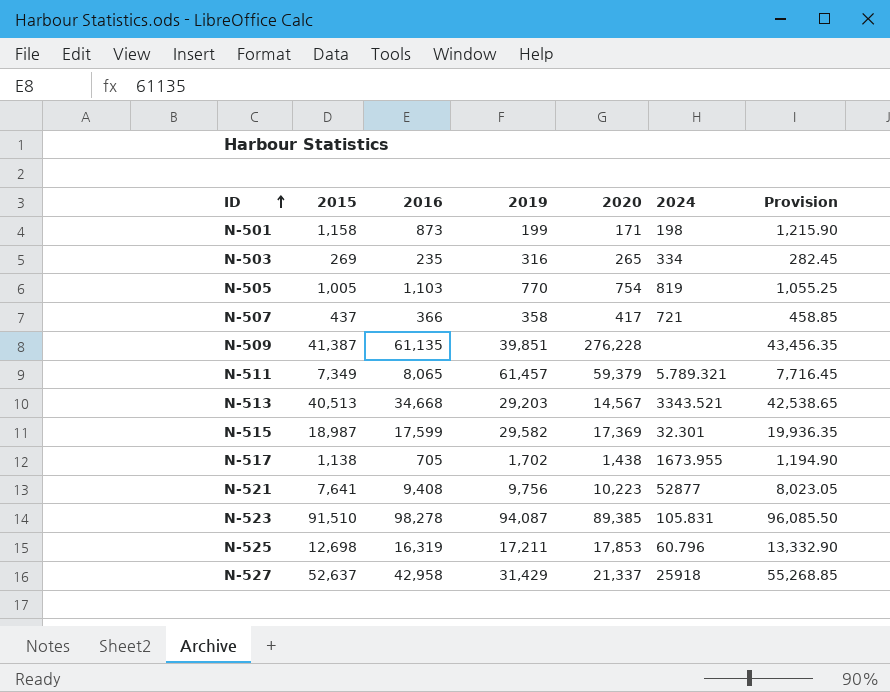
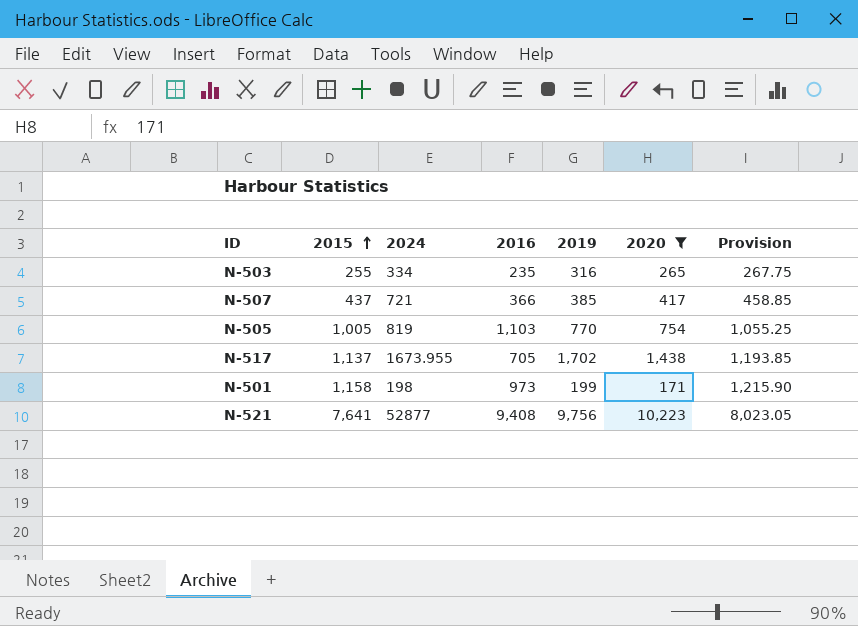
filter: none -> 2020 <= 10,223
row order: ID ascending -> 2015 ascending
column 2024 | position: 6 -> 3
N-503 | 2015: 269 -> 255
N-503 | Provision: 282.45 -> 267.75
N-507 | 2019: 358 -> 385
N-517 | 2015: 1,138 -> 1,137
N-517 | Provision: 1,194.90 -> 1,193.85
N-501 | 2016: 873 -> 973

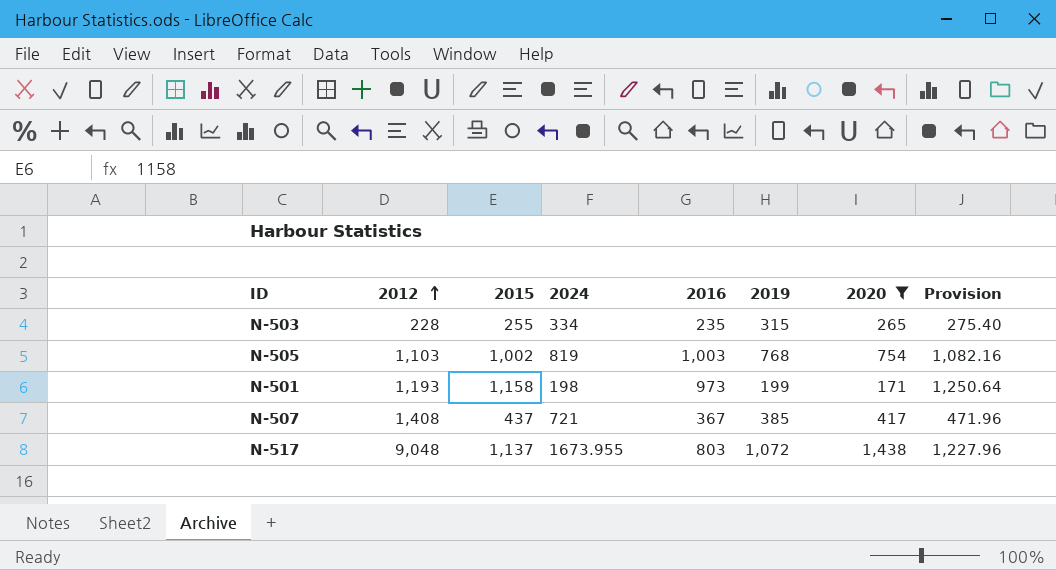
row order: 2015 ascending -> 2012 ascending
column 2012 | position: none -> 2
column Provision | formula: [2015] * 1.05 -> [2015] * 1.08
row N-521: 7,641 | 52877 | 9,408 | 9,756 | 10,223 | 8,023.05 -> none
N-503 | 2019: 316 -> 315
N-505 | 2015: 1,005 -> 1,002
N-505 | 2016: 1,103 -> 1,003
N-505 | 2019: 770 -> 768
N-507 | 2016: 366 -> 367
N-517 | 2016: 705 -> 803
N-517 | 2019: 1,702 -> 1,072

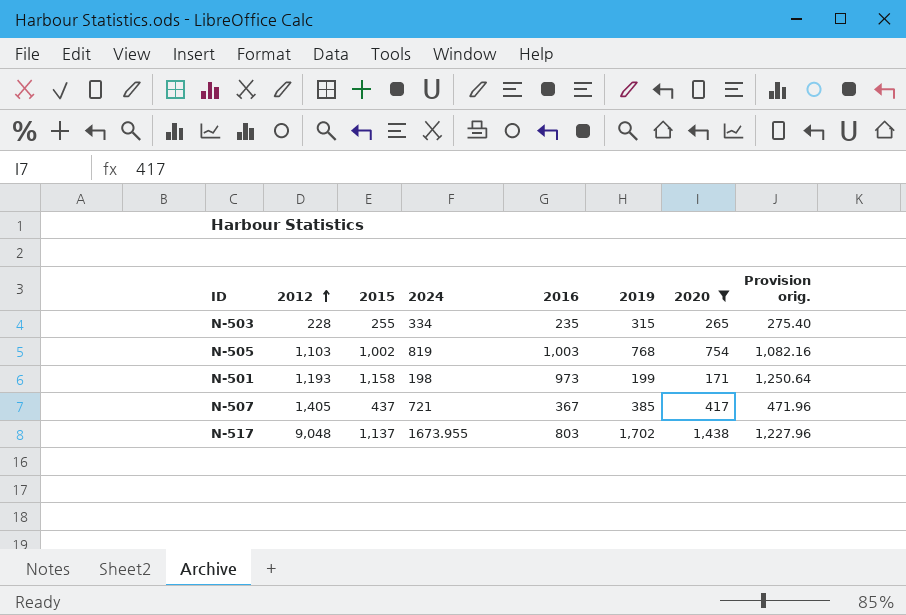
column name: Provision -> Provision orig.
N-507 | 2012: 1,408 -> 1,405
N-517 | 2019: 1,072 -> 1,702

